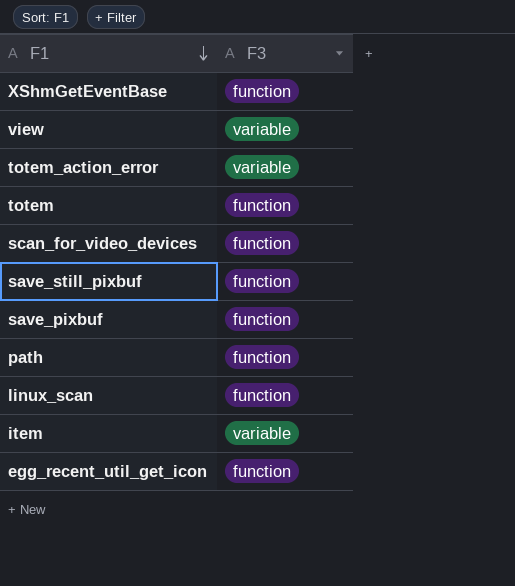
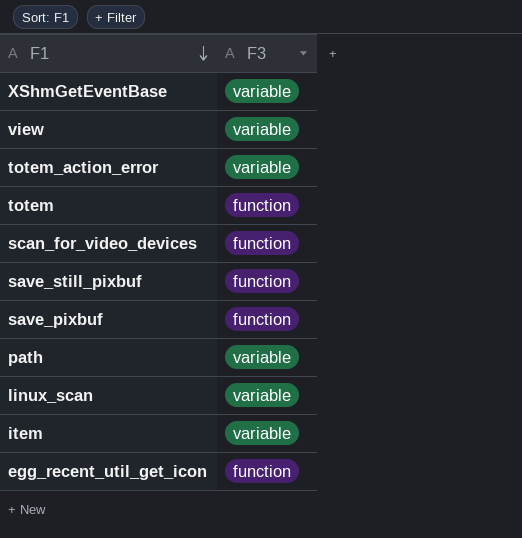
XShmGetEventBase | F3: function -> variable
path | F3: function -> variable
linux_scan | F3: function -> variable

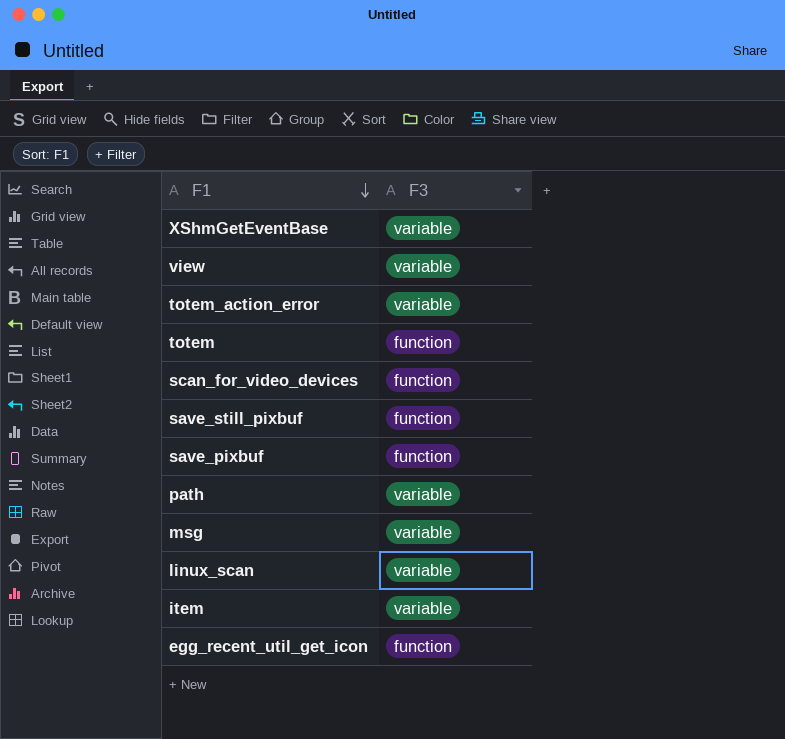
row msg: none -> variable

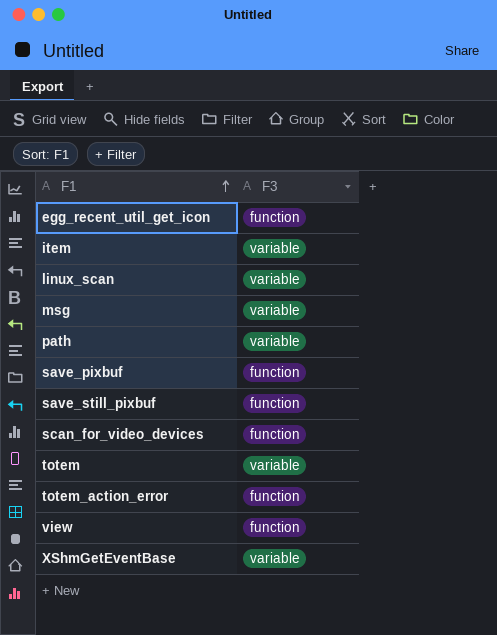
row order: F1 descending -> F1 ascending
totem | F3: function -> variable
totem_action_error | F3: variable -> function
view | F3: variable -> function

